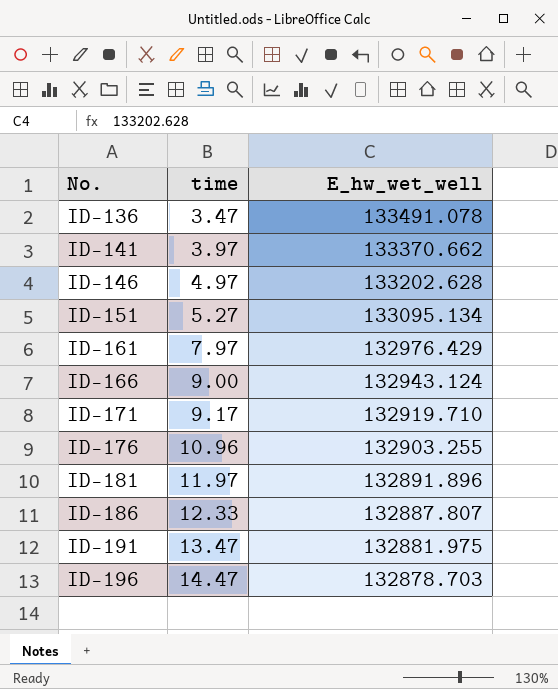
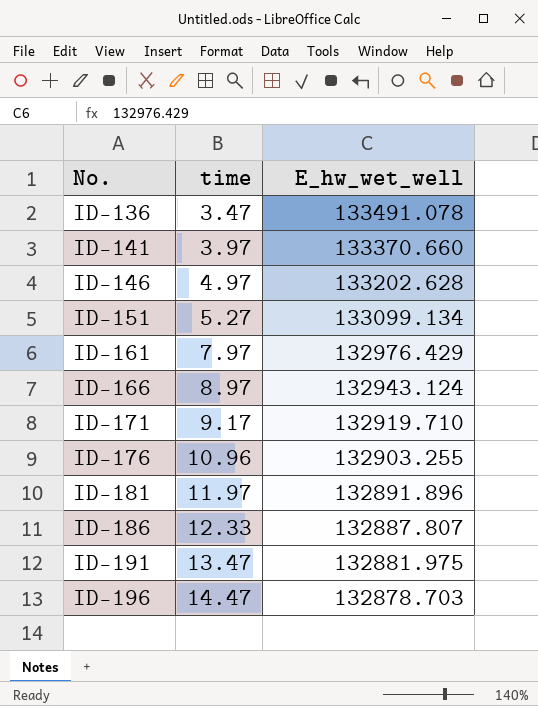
ID-141 | E_hw_wet_well: 133370.662 -> 133370.660
ID-151 | E_hw_wet_well: 133095.134 -> 133099.134
ID-166 | time: 9.00 -> 8.97

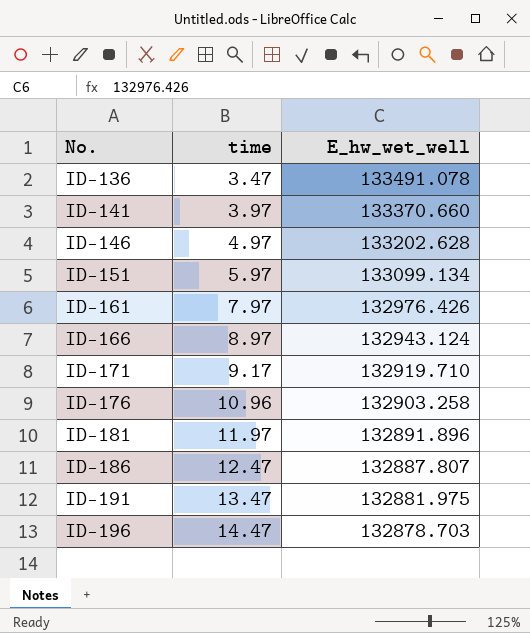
ID-151 | time: 5.27 -> 5.97
ID-161 | E_hw_wet_well: 132976.429 -> 132976.426
ID-176 | E_hw_wet_well: 132903.255 -> 132903.258
ID-186 | time: 12.33 -> 12.47

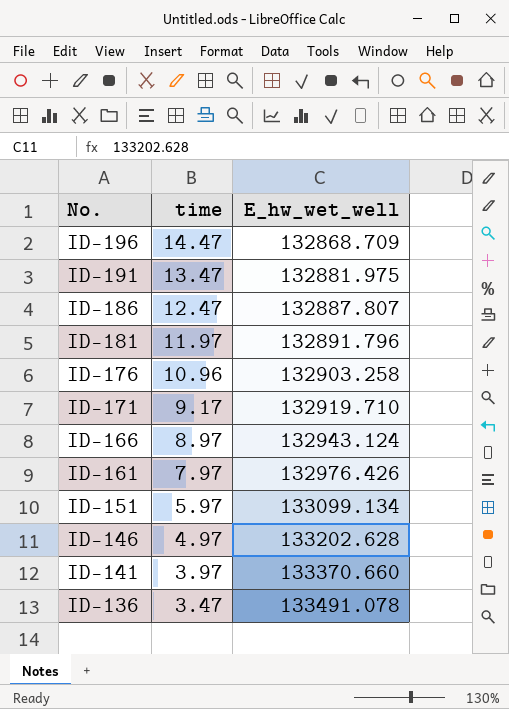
row order: No. ascending -> No. descending
ID-196 | E_hw_wet_well: 132878.703 -> 132868.709
ID-181 | E_hw_wet_well: 132891.896 -> 132891.796

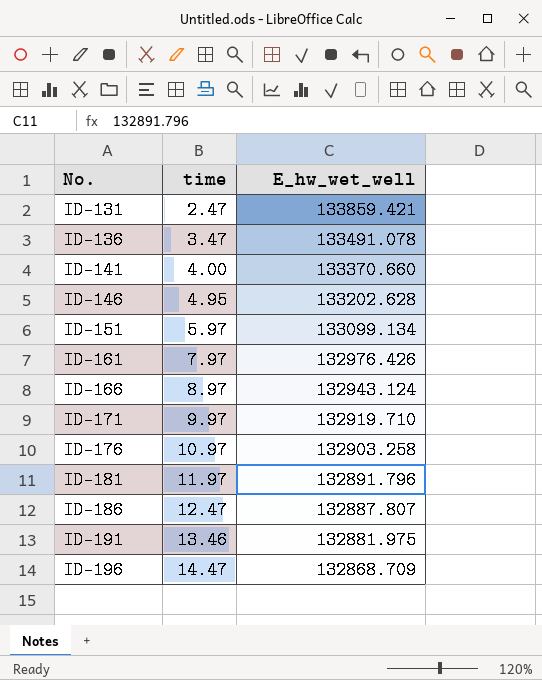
row order: No. descending -> No. ascending
row ID-131: none -> 2.47 | 133859.421
ID-141 | time: 3.97 -> 4.00
ID-146 | time: 4.97 -> 4.95
ID-171 | time: 9.17 -> 9.97
ID-176 | time: 10.96 -> 10.97
ID-191 | time: 13.47 -> 13.46

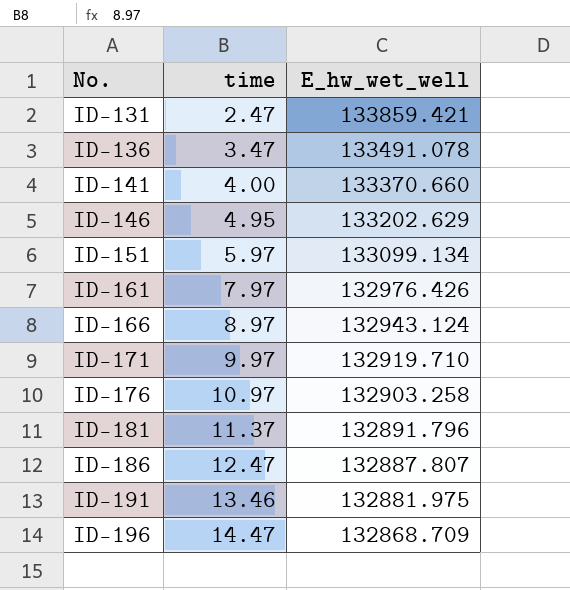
ID-146 | E_hw_wet_well: 133202.628 -> 133202.629
ID-181 | time: 11.97 -> 11.37

